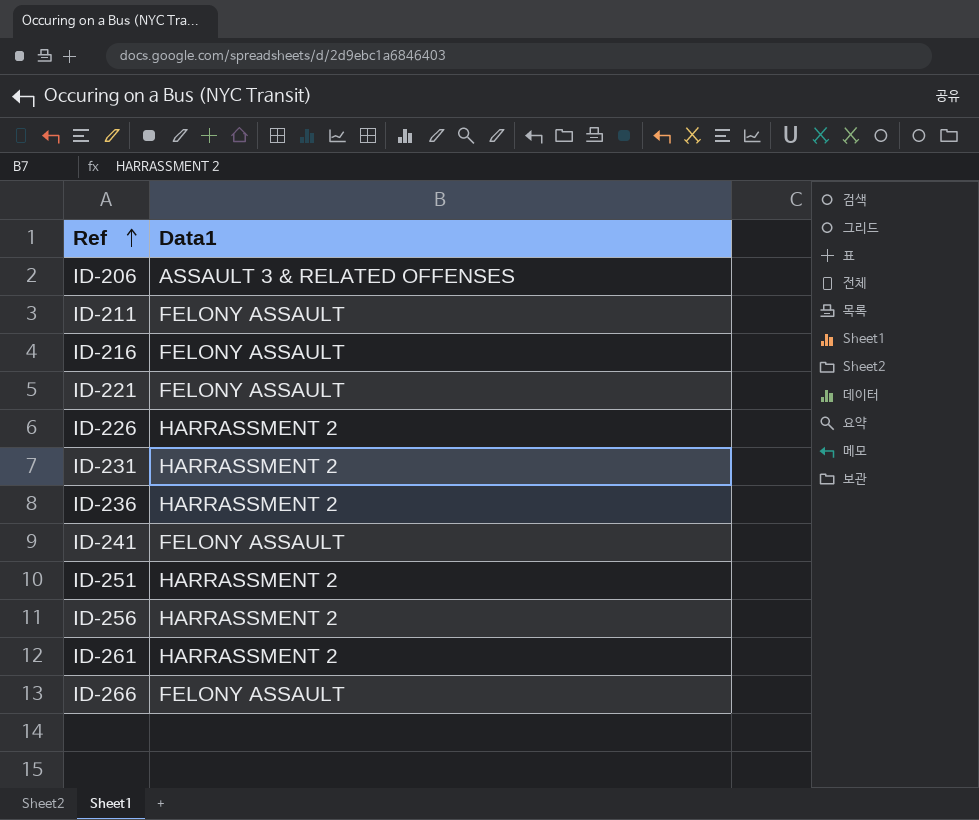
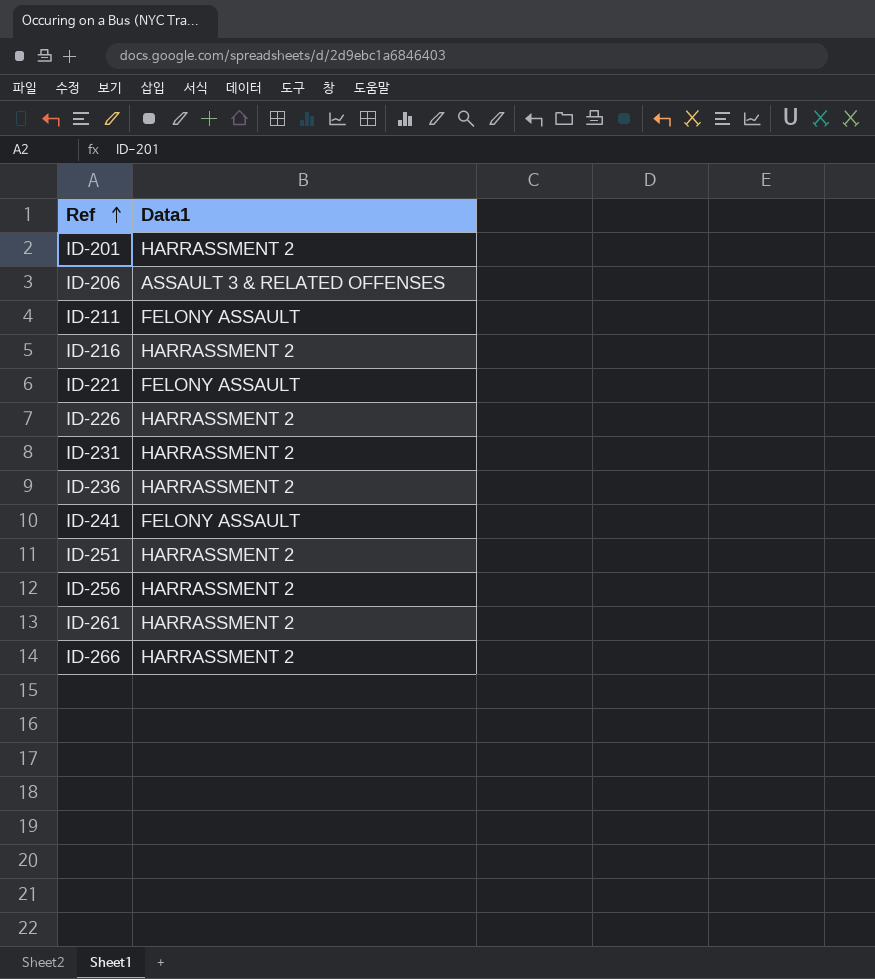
row ID-201: none -> HARRASSMENT 2
ID-216 | Data1: FELONY ASSAULT -> HARRASSMENT 2
ID-266 | Data1: FELONY ASSAULT -> HARRASSMENT 2

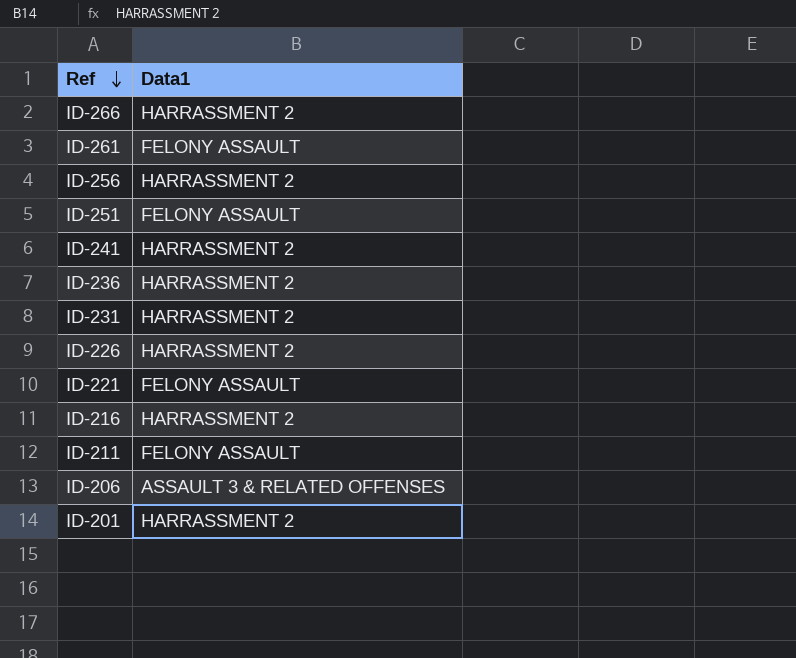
row order: Ref ascending -> Ref descending
ID-261 | Data1: HARRASSMENT 2 -> FELONY ASSAULT
ID-251 | Data1: HARRASSMENT 2 -> FELONY ASSAULT
ID-241 | Data1: FELONY ASSAULT -> HARRASSMENT 2

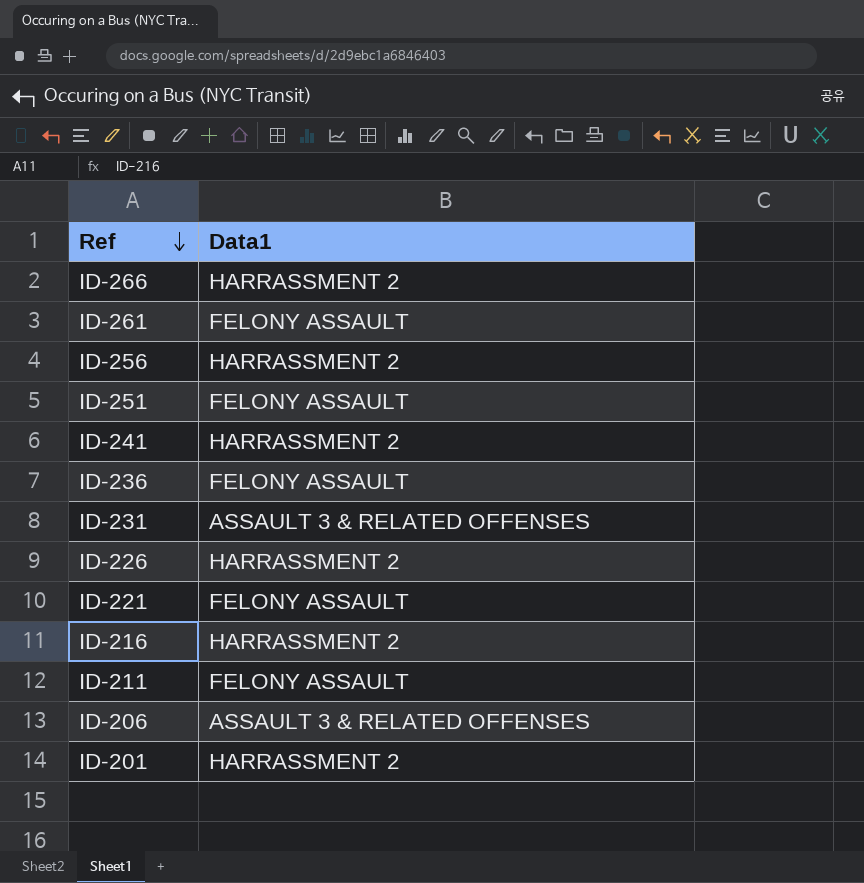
ID-236 | Data1: HARRASSMENT 2 -> FELONY ASSAULT
ID-231 | Data1: HARRASSMENT 2 -> ASSAULT 3 & RELATED OFFENSES

